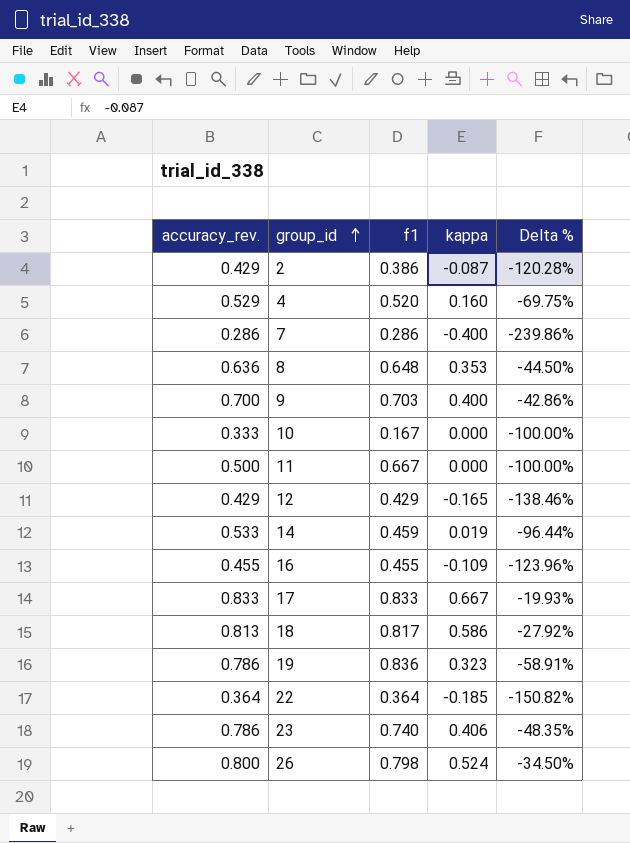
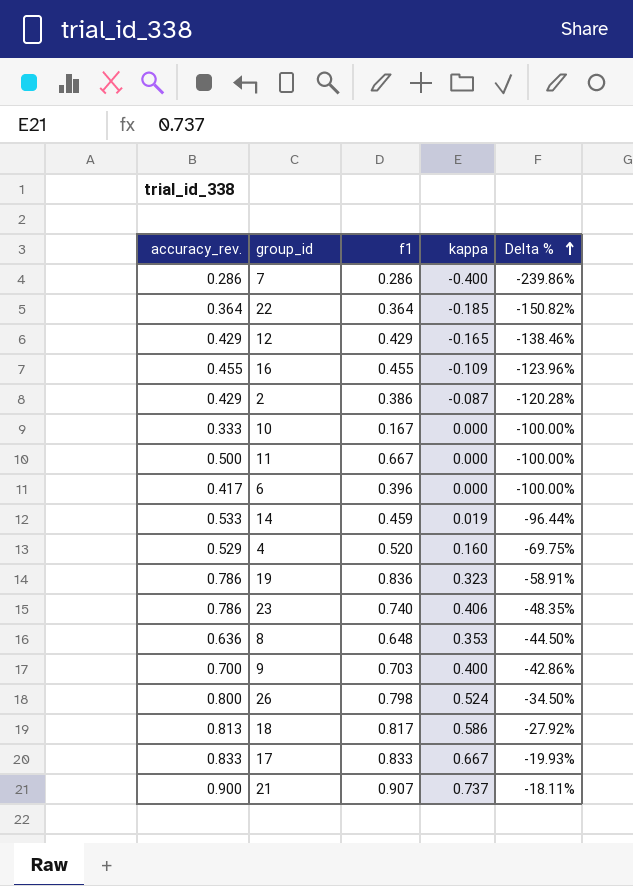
row order: group_id ascending -> Delta % ascending
row 6: none -> 0.417 | 0.396 | 0.000 | -100.00%
row 21: none -> 0.900 | 0.907 | 0.737 | -18.11%

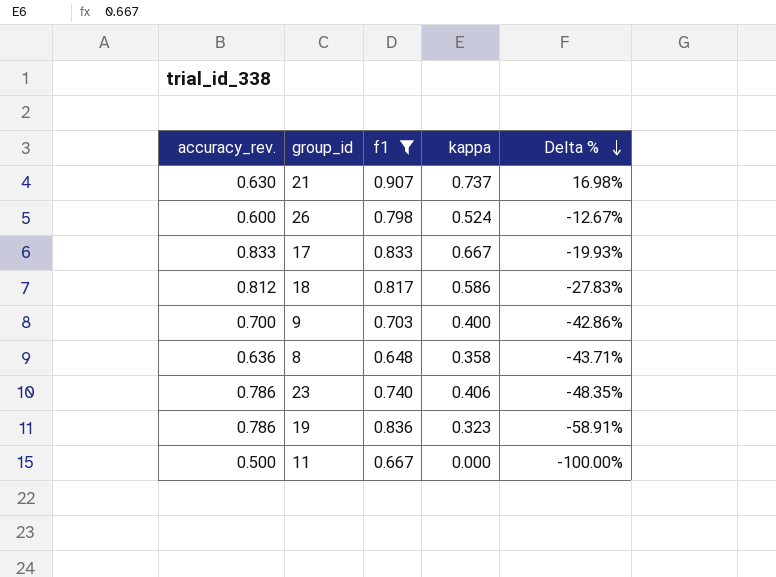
filter: none -> f1 >= 0.648
row order: Delta % ascending -> Delta % descending
21 | accuracy_rev.: 0.900 -> 0.630
21 | Delta %: -18.11% -> 16.98%
26 | accuracy_rev.: 0.800 -> 0.600
26 | Delta %: -34.50% -> -12.67%
18 | accuracy_rev.: 0.813 -> 0.812
18 | Delta %: -27.92% -> -27.83%
8 | kappa: 0.353 -> 0.358
8 | Delta %: -44.50% -> -43.71%

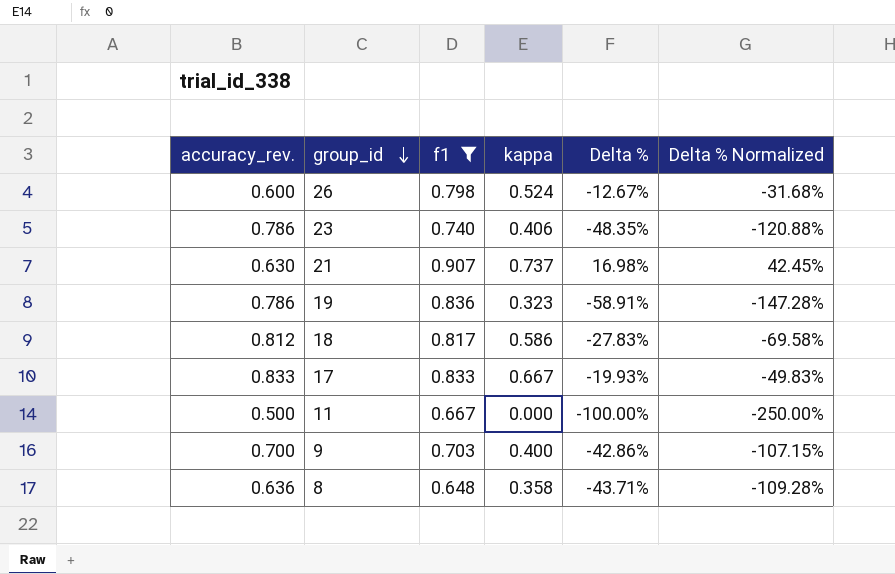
row order: Delta % descending -> group_id descending
column Delta % Normalized | formula: none -> [Delta %] * 2.5

